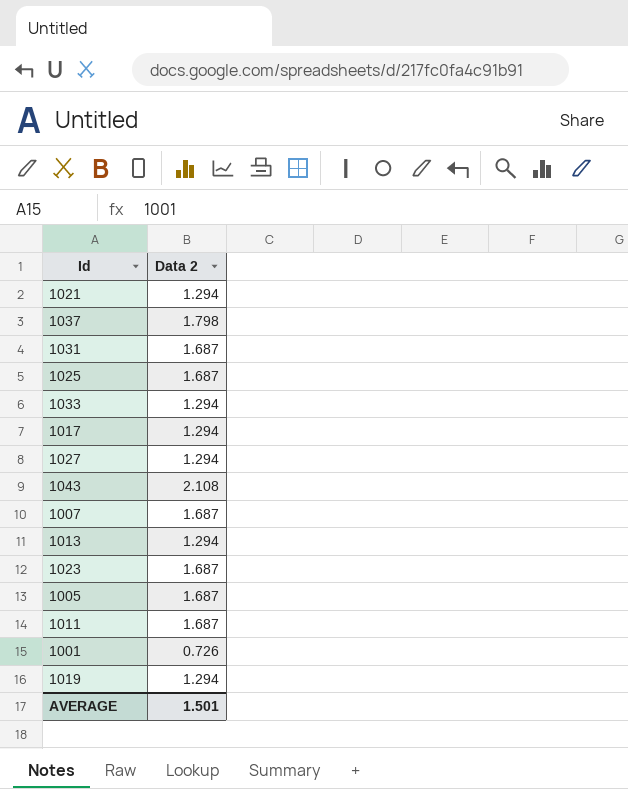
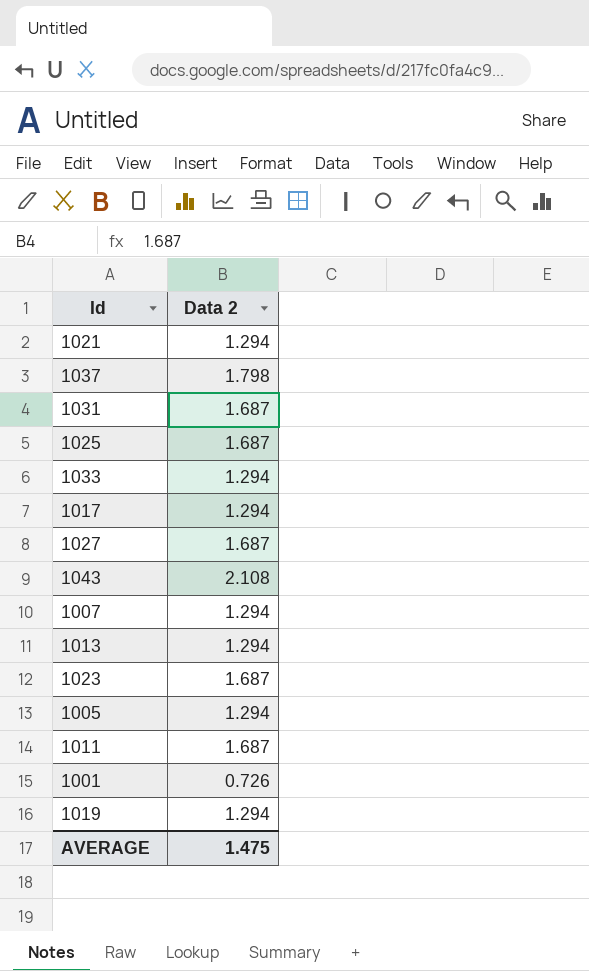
1027 | Data 2: 1.294 -> 1.687
1007 | Data 2: 1.687 -> 1.294
1005 | Data 2: 1.687 -> 1.294
AVERAGE | Data 2: 1.501 -> 1.475

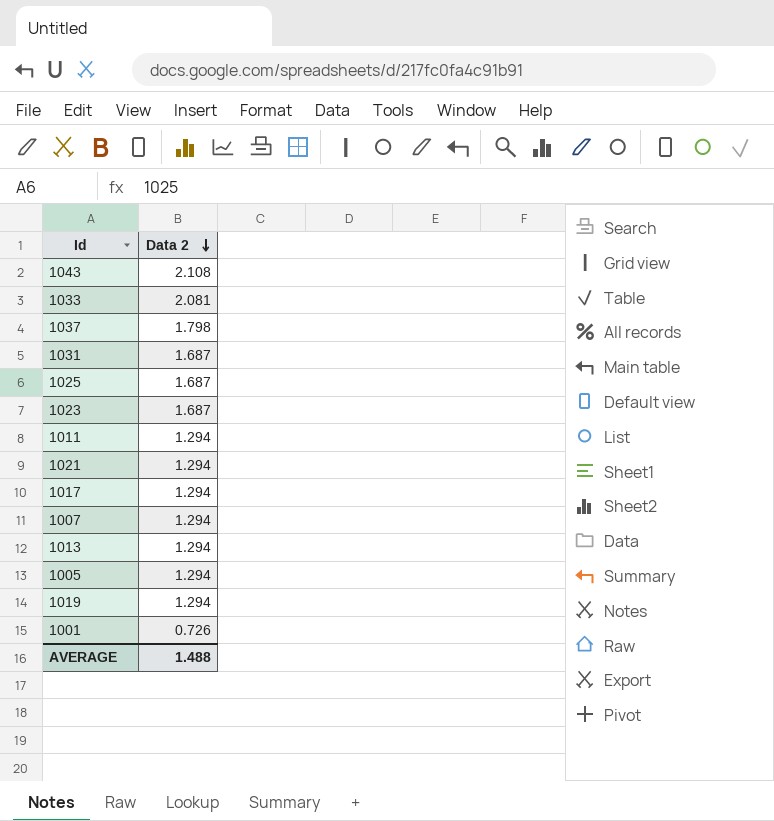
row order: none -> Data 2 descending
row 1027: 1.687 -> none
1033 | Data 2: 1.294 -> 2.081
1011 | Data 2: 1.687 -> 1.294
AVERAGE | Data 2: 1.475 -> 1.488

